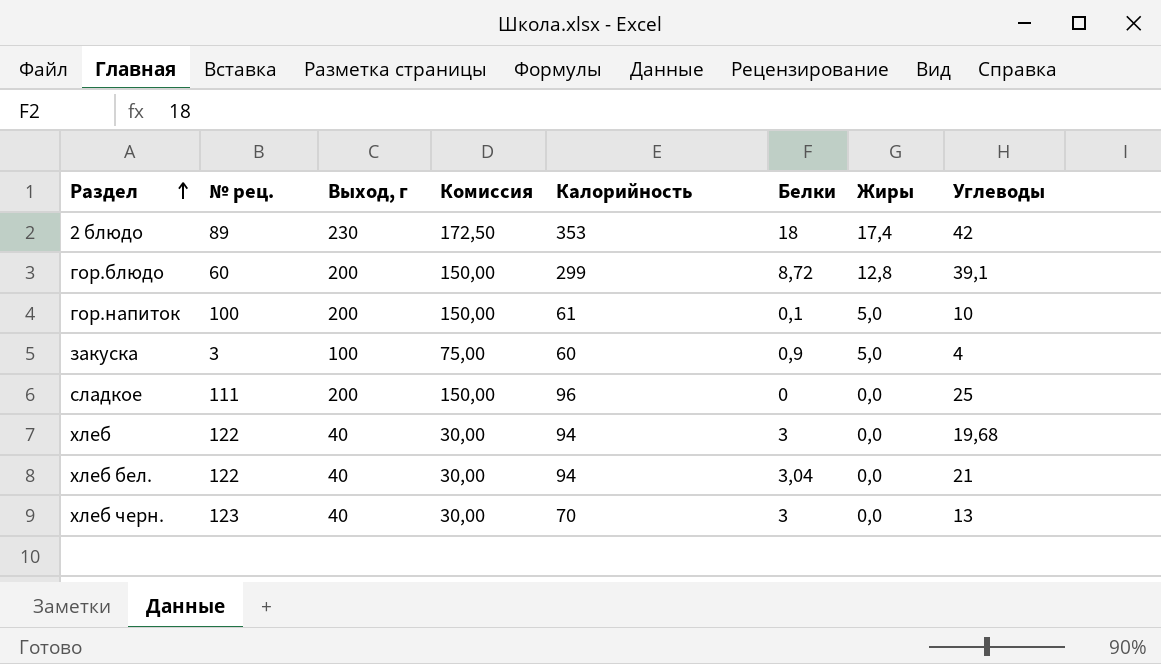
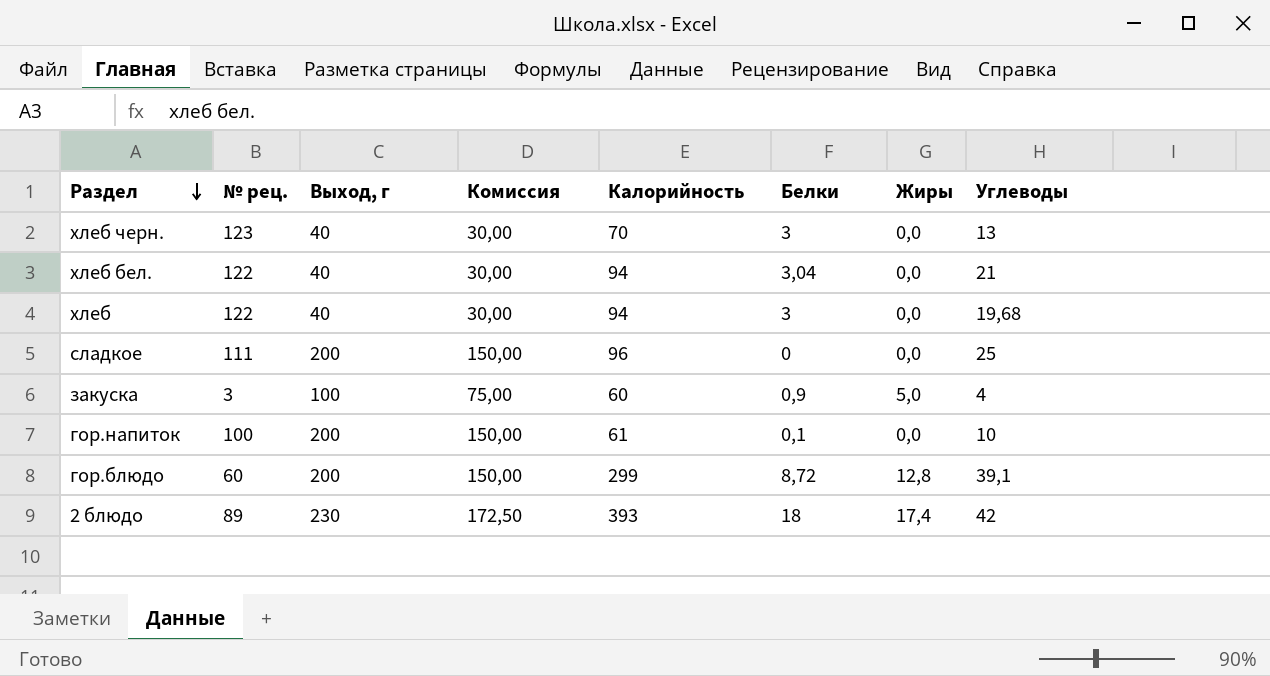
row order: Раздел ascending -> Раздел descending
гор.напиток | Жиры: 5,0 -> 0,0
2 блюдо | Калорийность: 353 -> 393

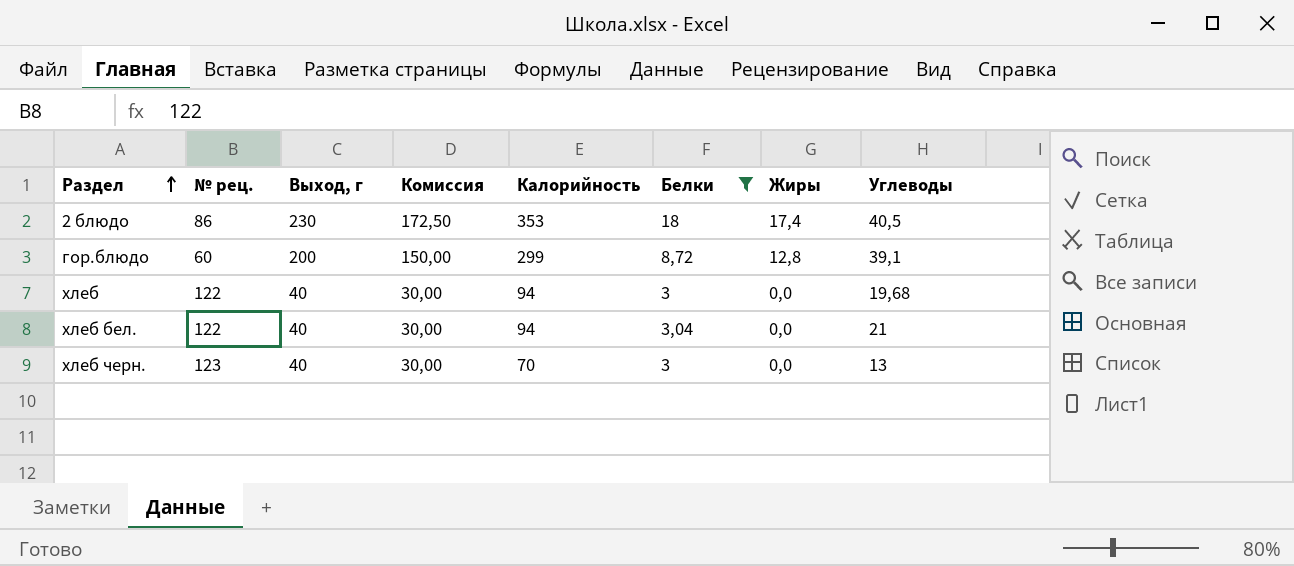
filter: none -> Белки >= 3
row order: Раздел descending -> Раздел ascending
2 блюдо | № рец.: 89 -> 86
2 блюдо | Калорийность: 393 -> 353
2 блюдо | Углеводы: 42 -> 40,5

